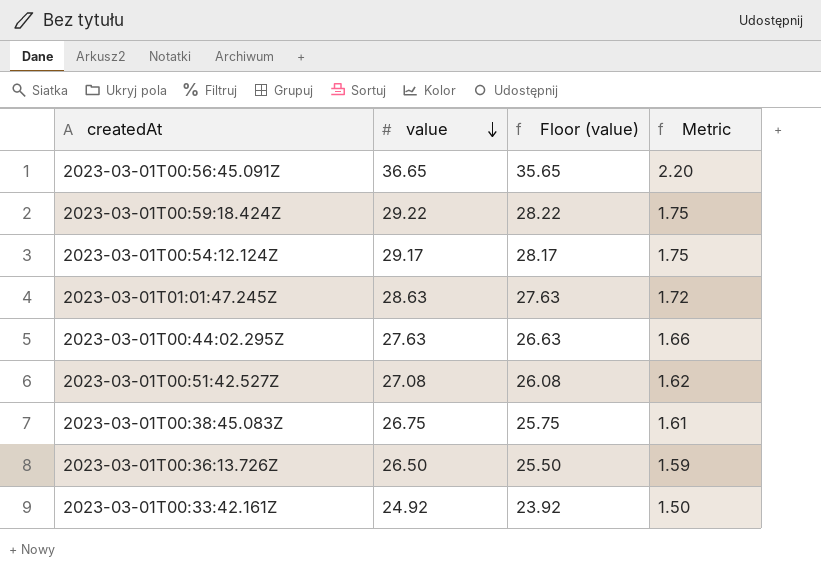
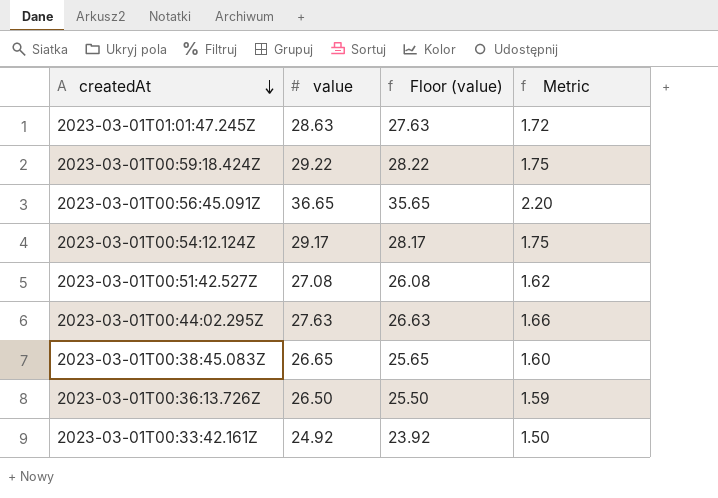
row order: value descending -> createdAt descending
2023-03-01T00:38:45.083Z | value: 26.75 -> 26.65
2023-03-01T00:38:45.083Z | Floor (value): 25.75 -> 25.65
2023-03-01T00:38:45.083Z | Metric: 1.61 -> 1.60

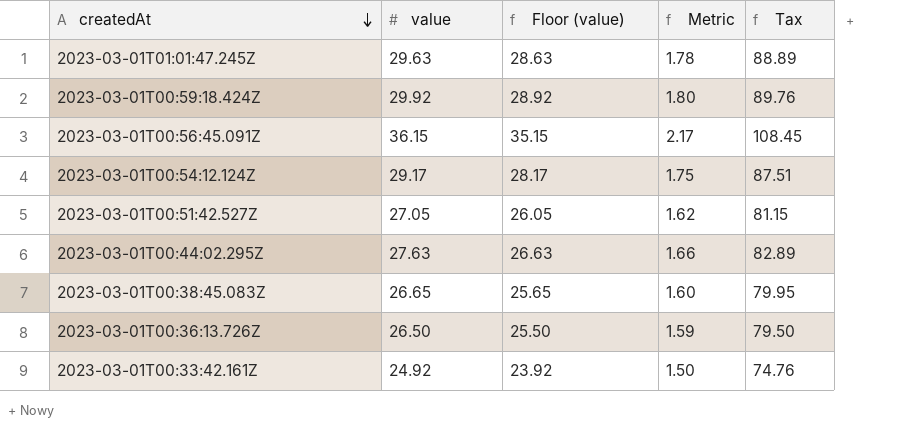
column Tax | formula: none -> [value] * 3
2023-03-01T01:01:47.245Z | value: 28.63 -> 29.63
2023-03-01T01:01:47.245Z | Floor (value): 27.63 -> 28.63
2023-03-01T01:01:47.245Z | Metric: 1.72 -> 1.78
2023-03-01T00:59:18.424Z | value: 29.22 -> 29.92
2023-03-01T00:59:18.424Z | Floor (value): 28.22 -> 28.92
2023-03-01T00:59:18.424Z | Metric: 1.75 -> 1.80
2023-03-01T00:56:45.091Z | value: 36.65 -> 36.15
2023-03-01T00:56:45.091Z | Floor (value): 35.65 -> 35.15
2023-03-01T00:56:45.091Z | Metric: 2.20 -> 2.17
2023-03-01T00:51:42.527Z | value: 27.08 -> 27.05
2023-03-01T00:51:42.527Z | Floor (value): 26.08 -> 26.05

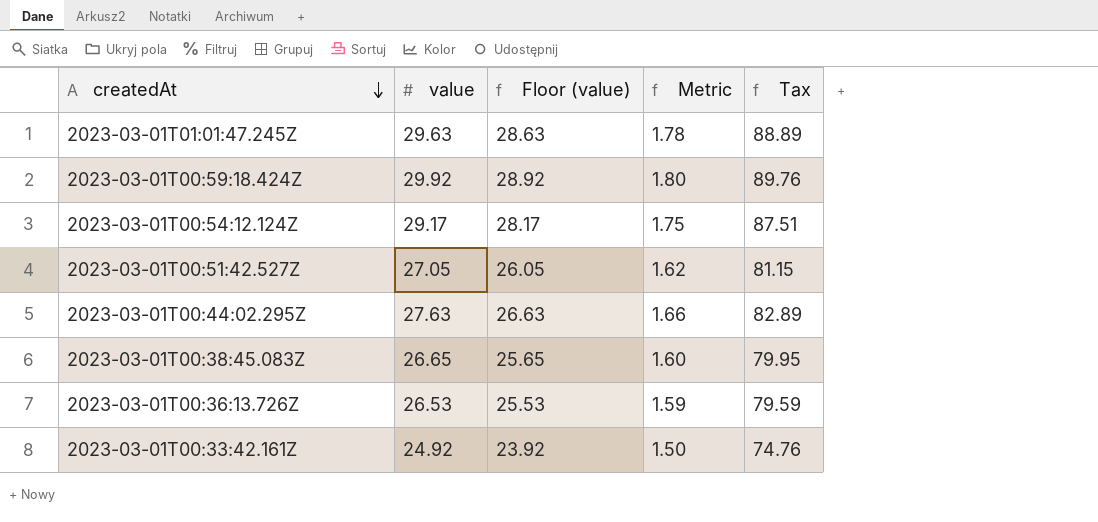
row 2023-03-01T00:56:45.091Z: 36.15 | 35.15 | 2.17 | 108.45 -> none
2023-03-01T00:36:13.726Z | value: 26.50 -> 26.53
2023-03-01T00:36:13.726Z | Floor (value): 25.50 -> 25.53
2023-03-01T00:36:13.726Z | Tax: 79.50 -> 79.59

